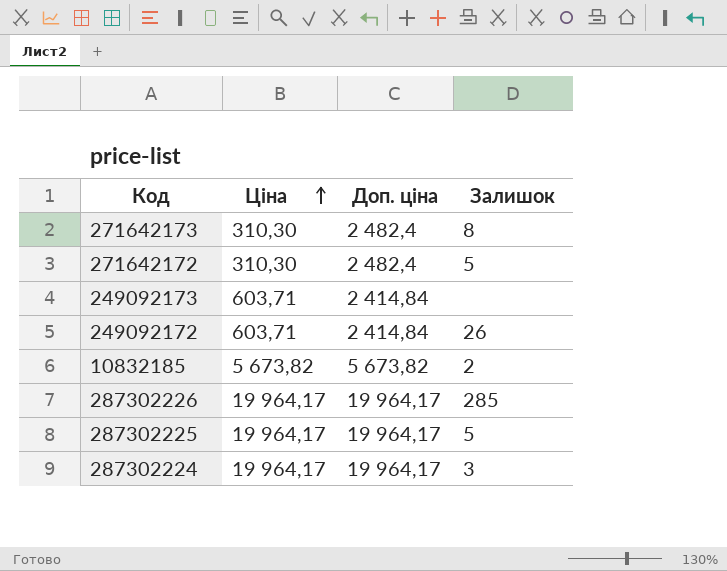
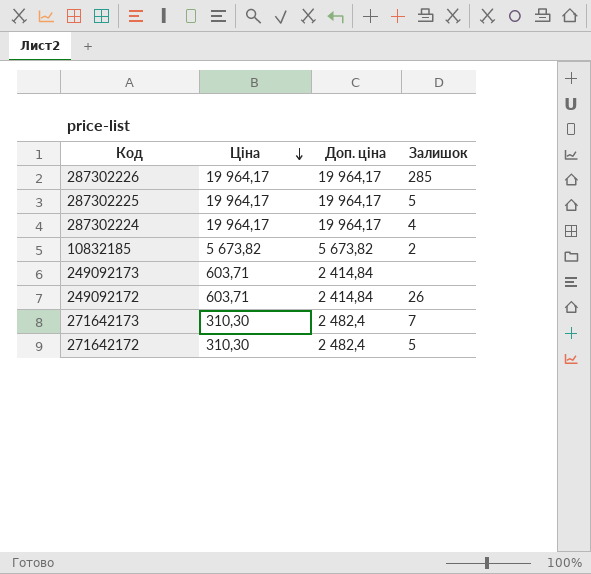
row order: Ціна ascending -> Ціна descending
287302224 | Залишок: 3 -> 4
271642173 | Залишок: 8 -> 7

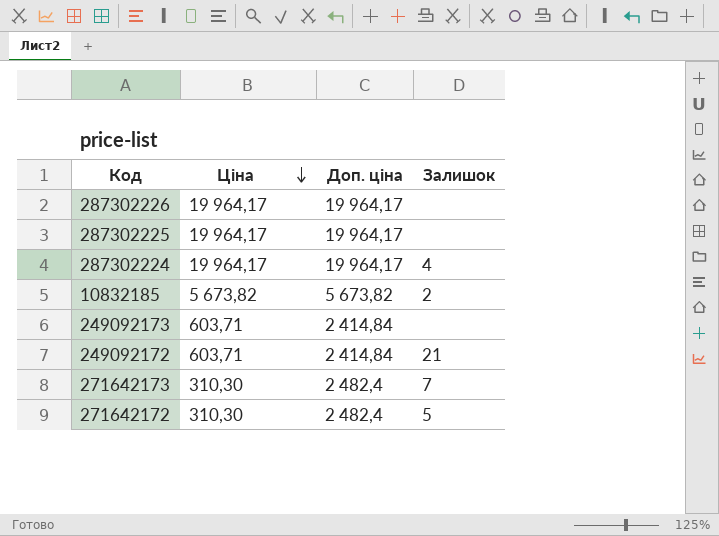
287302226 | Залишок: 285 -> none
287302225 | Залишок: 5 -> none
249092172 | Залишок: 26 -> 21

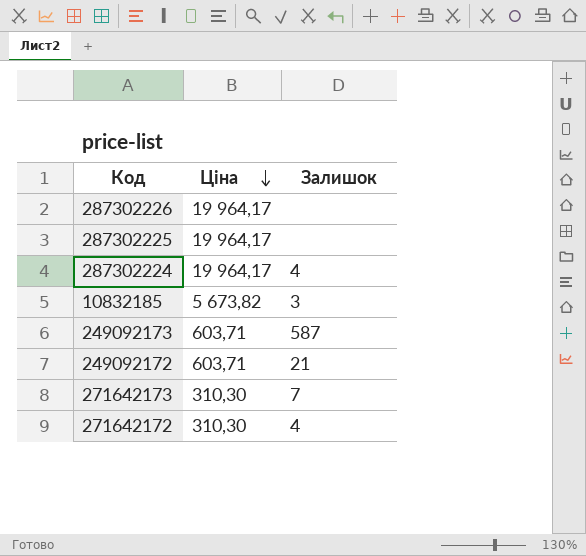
column Доп. ціна | position: 3 -> none
10832185 | Залишок: 2 -> 3
249092173 | Залишок: none -> 587
271642172 | Залишок: 5 -> 4

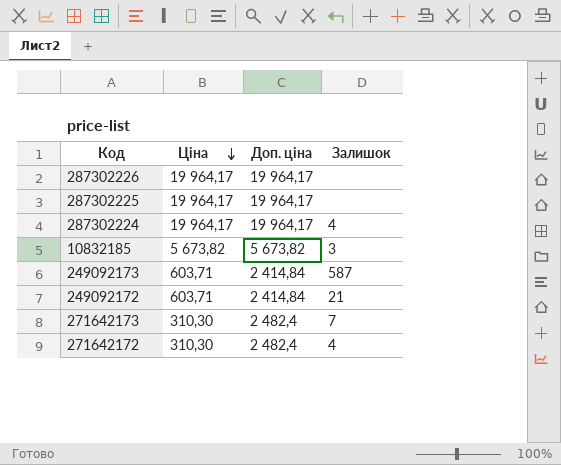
column Доп. ціна | position: none -> 3

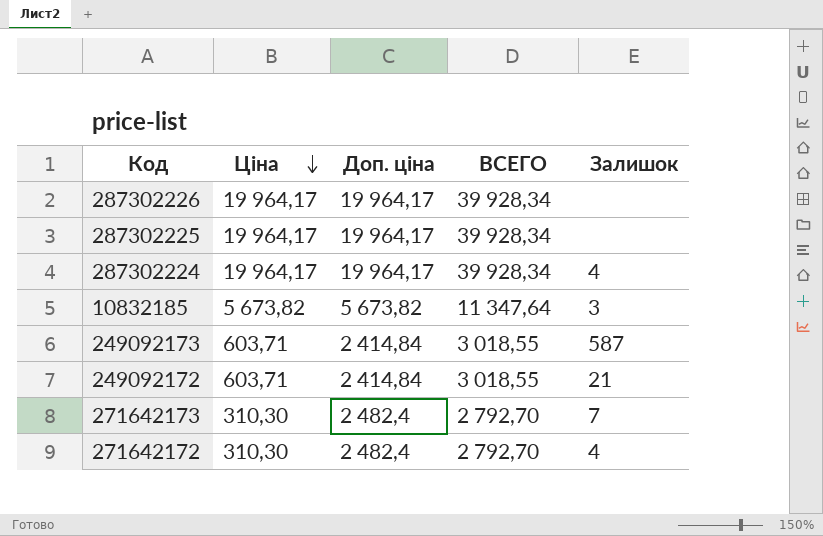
column ВСЕГО | formula: none -> [Ціна] + [Доп. ціна]

